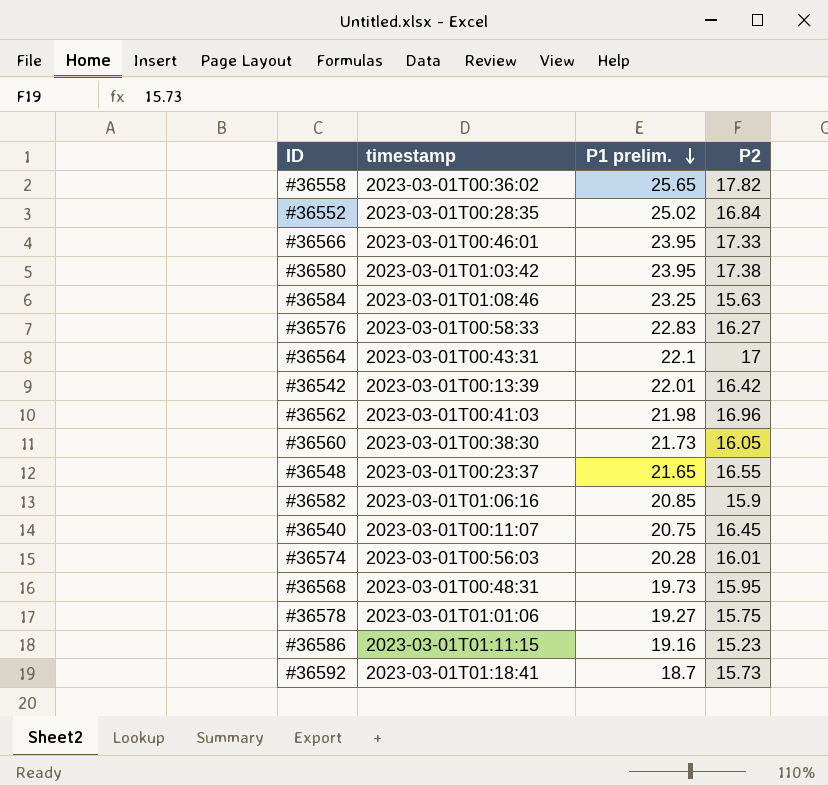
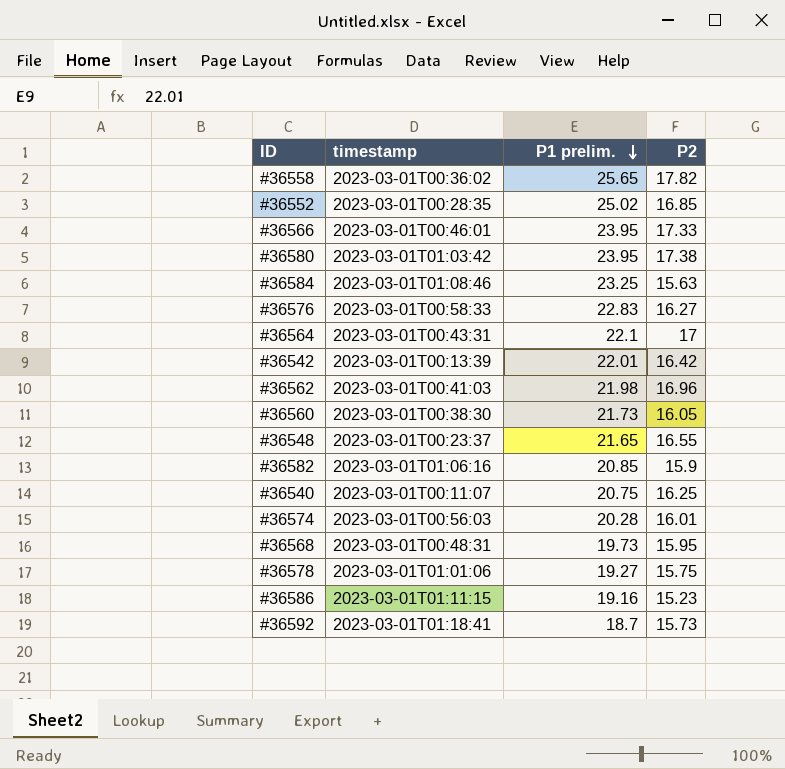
#36552 | P2: 16.84 -> 16.85
#36540 | P2: 16.45 -> 16.25

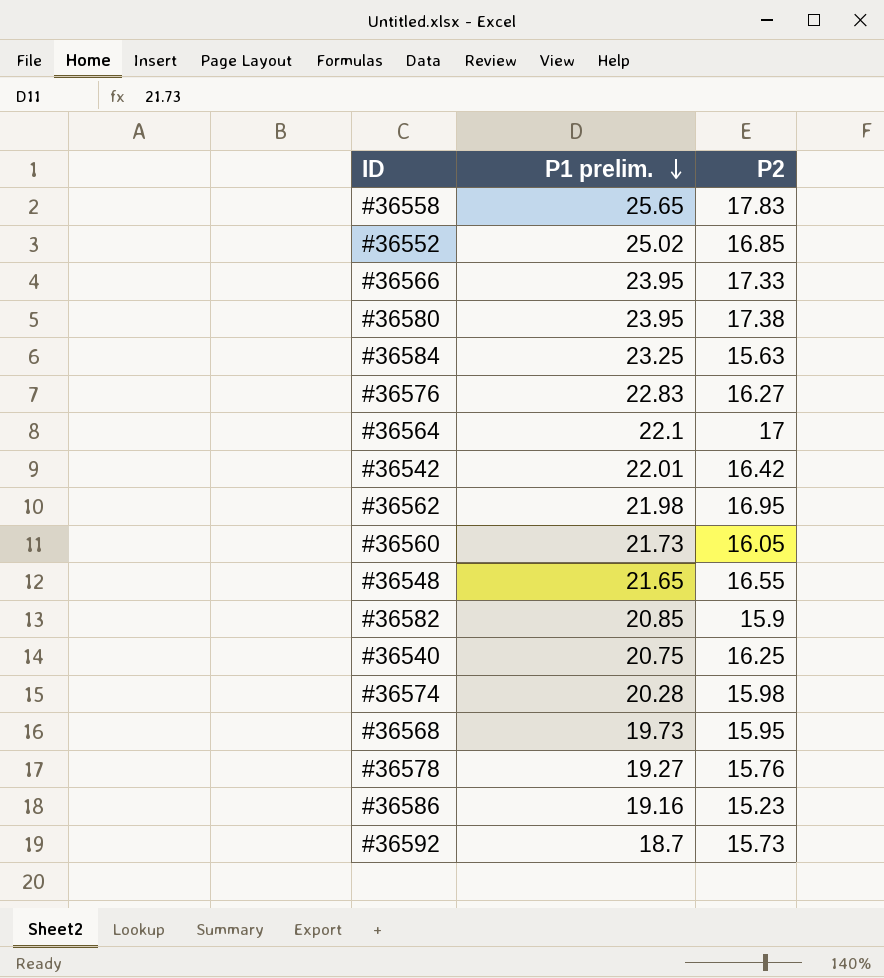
column timestamp | position: 2 -> none
#36558 | P2: 17.82 -> 17.83
#36562 | P2: 16.96 -> 16.95
#36574 | P2: 16.01 -> 15.98
#36578 | P2: 15.75 -> 15.76

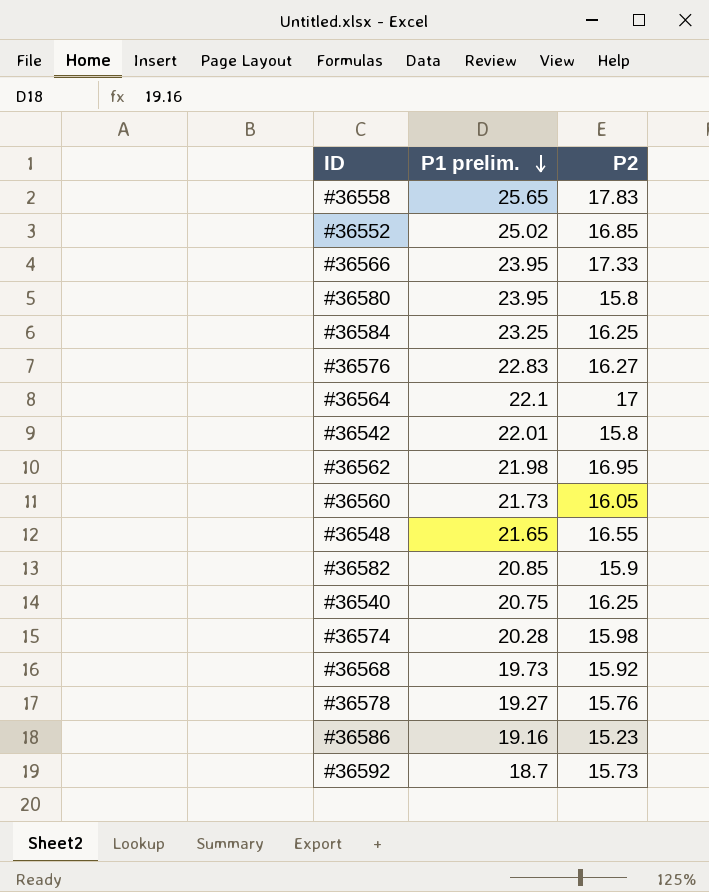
#36580 | P2: 17.38 -> 15.8
#36584 | P2: 15.63 -> 16.25
#36542 | P2: 16.42 -> 15.8
#36568 | P2: 15.95 -> 15.92

